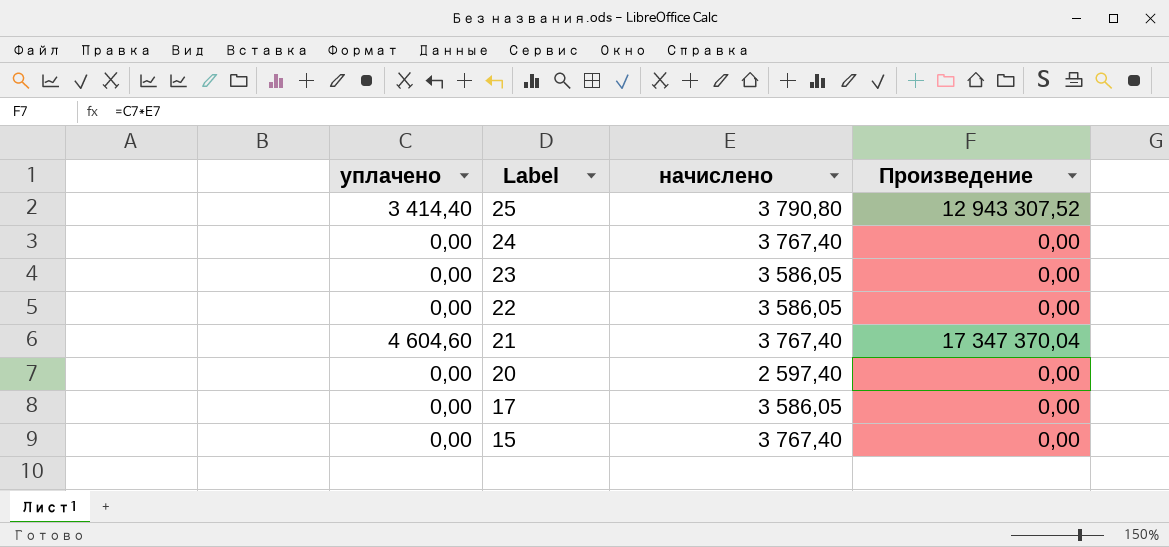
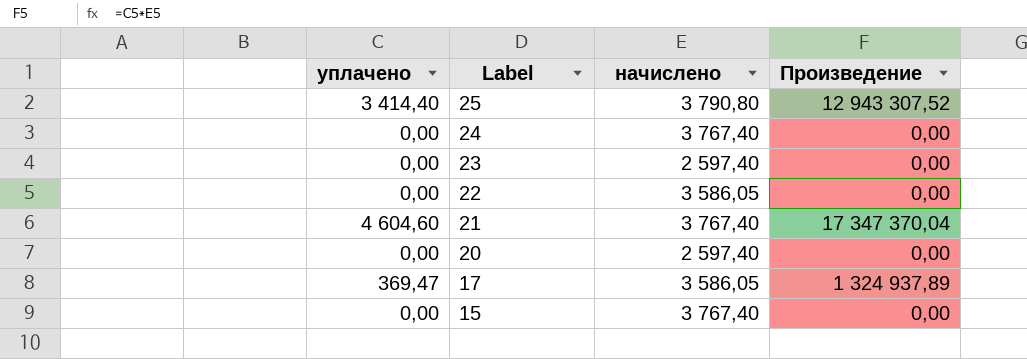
23 | начислено: 3 586,05 -> 2 597,40
17 | уплачено: 0,00 -> 369,47
17 | Произведение: 0,00 -> 1 324 937,89

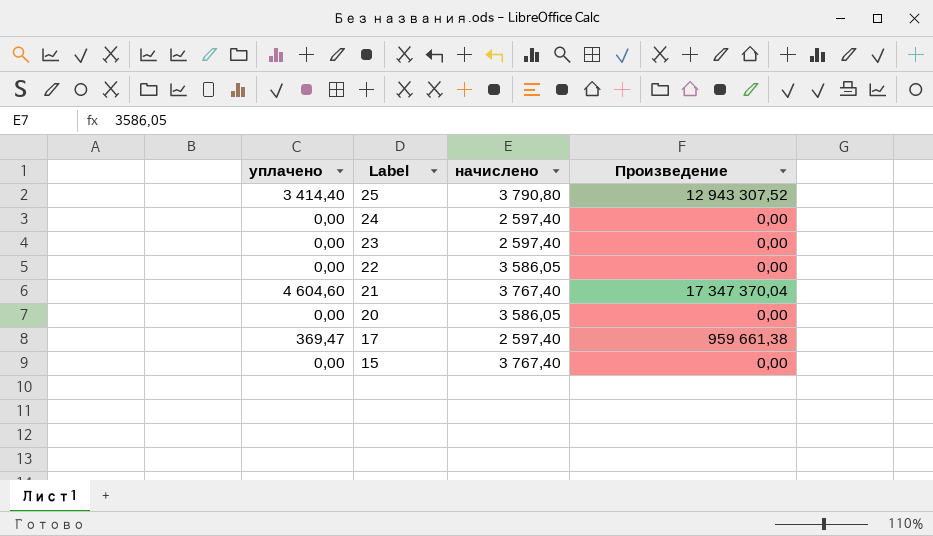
24 | начислено: 3 767,40 -> 2 597,40
20 | начислено: 2 597,40 -> 3 586,05
17 | начислено: 3 586,05 -> 2 597,40
17 | Произведение: 1 324 937,89 -> 959 661,38

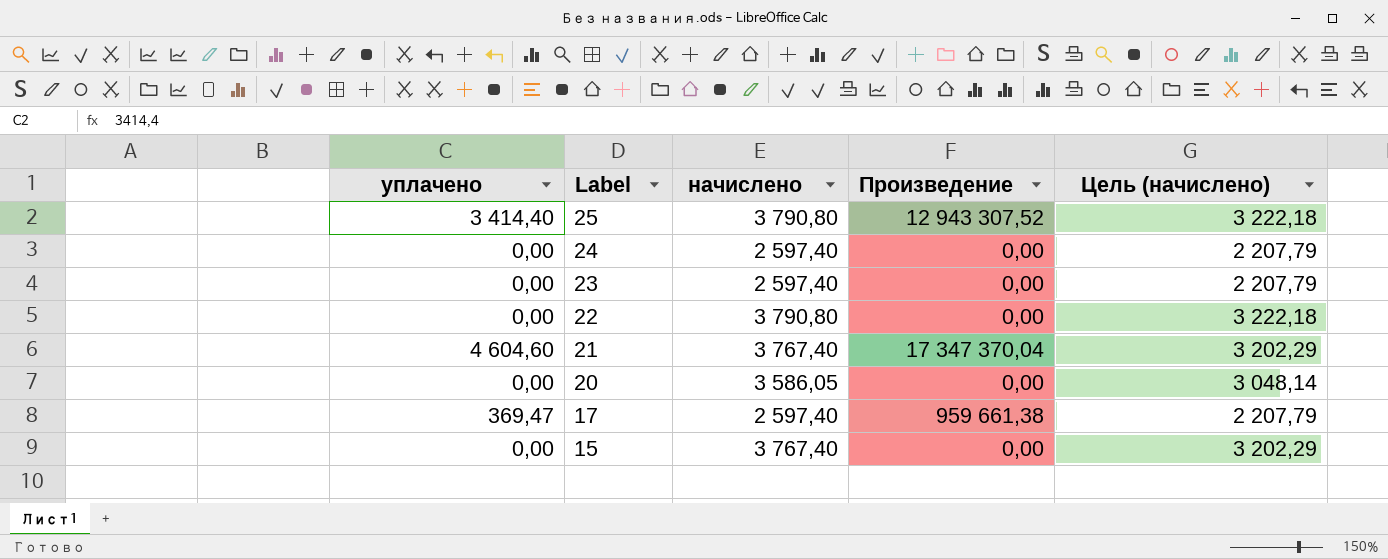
column Цель (начислено) | formula: none -> [начислено] * 0,85
22 | начислено: 3 586,05 -> 3 790,80

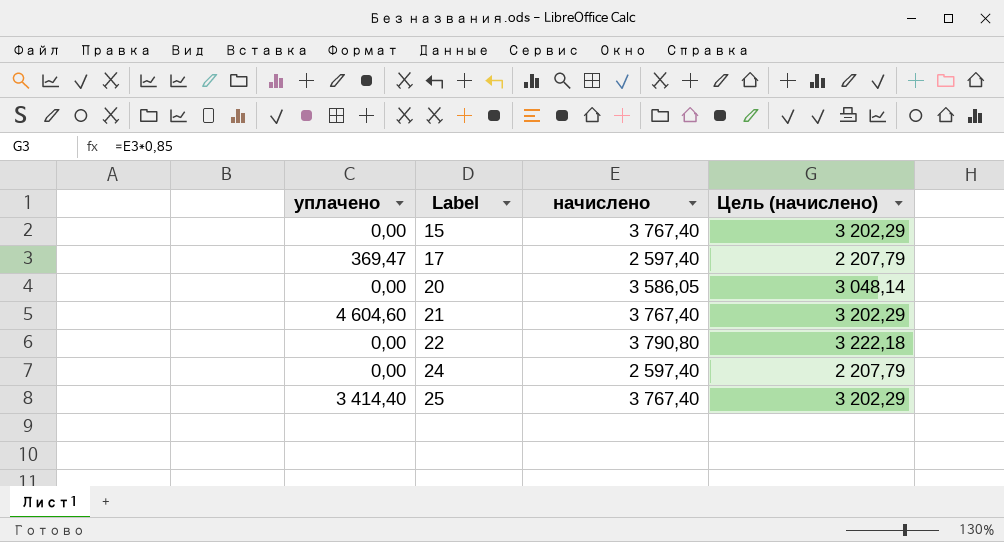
row order: Label descending -> Label ascending
column Произведение | formula: [уплачено] * [начислено] -> none
row 23: 0,00 | 2 597,40 | 0,00 | 2 207,79 -> none
25 | начислено: 3 790,80 -> 3 767,40
25 | Цель (начислено): 3 222,18 -> 3 202,29

